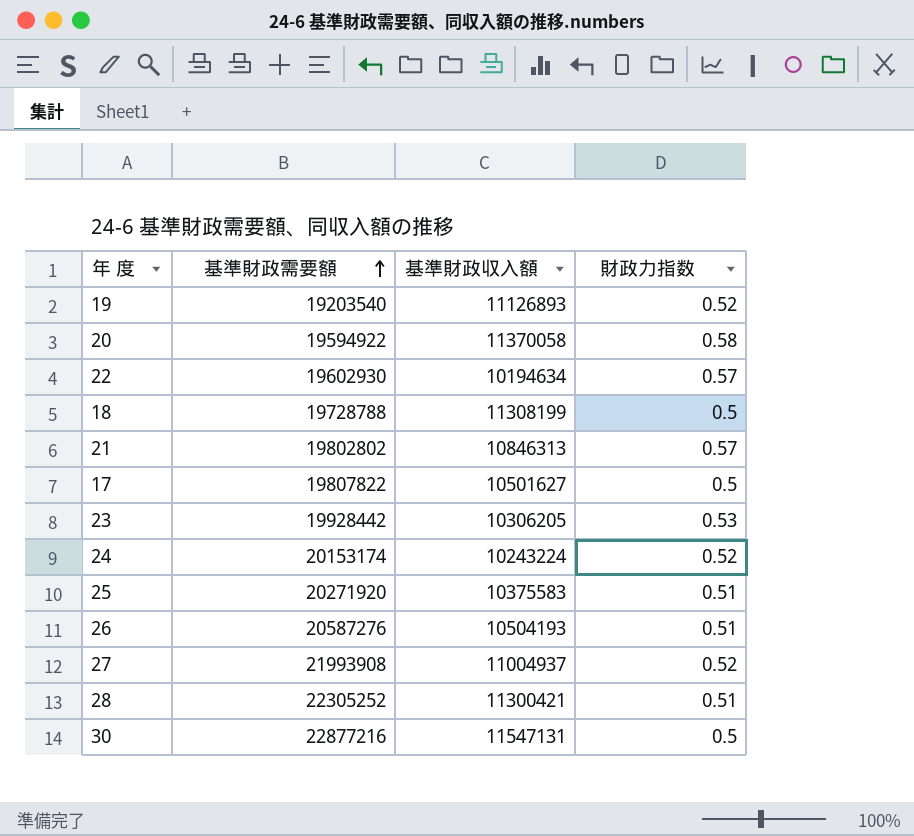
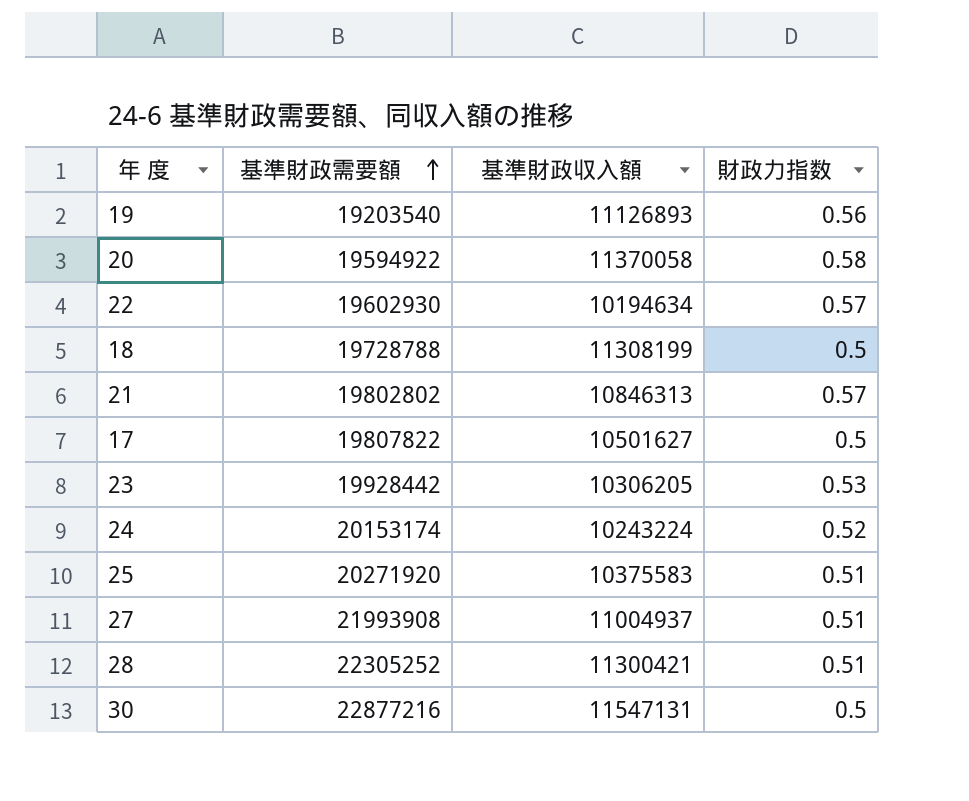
row 26: 20587276 | 10504193 | 0.51 -> none
19 | 財政力指数: 0.52 -> 0.56
27 | 財政力指数: 0.52 -> 0.51

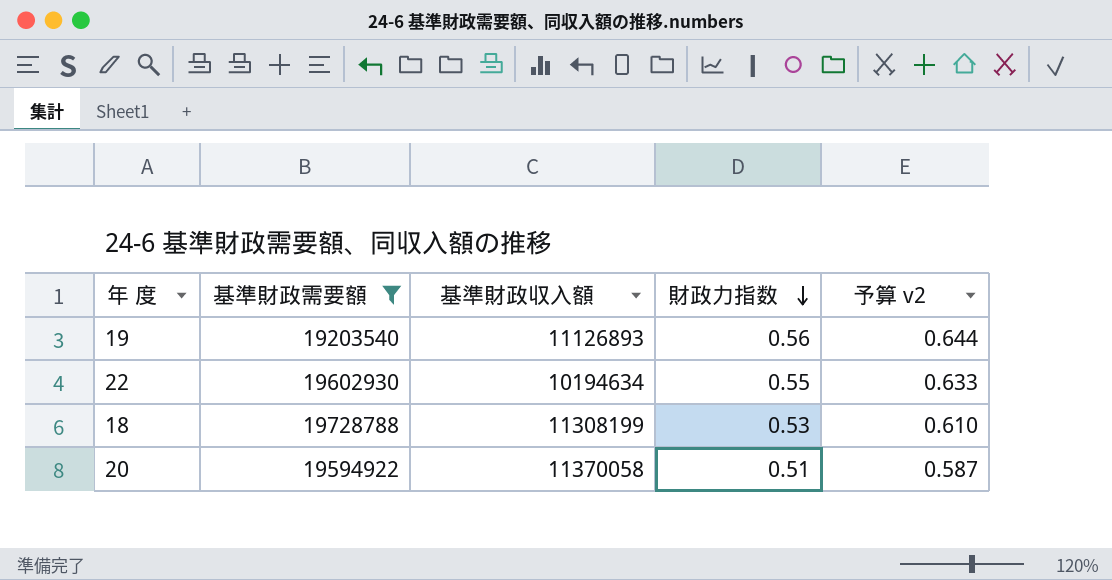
filter: none -> 基準財政需要額 <= 19728788
row order: 基準財政需要額 ascending -> 財政力指数 descending
column 予算 v2 | formula: none -> [財政力指数] * 1.15
22 | 財政力指数: 0.57 -> 0.55
18 | 財政力指数: 0.5 -> 0.53
20 | 財政力指数: 0.58 -> 0.51

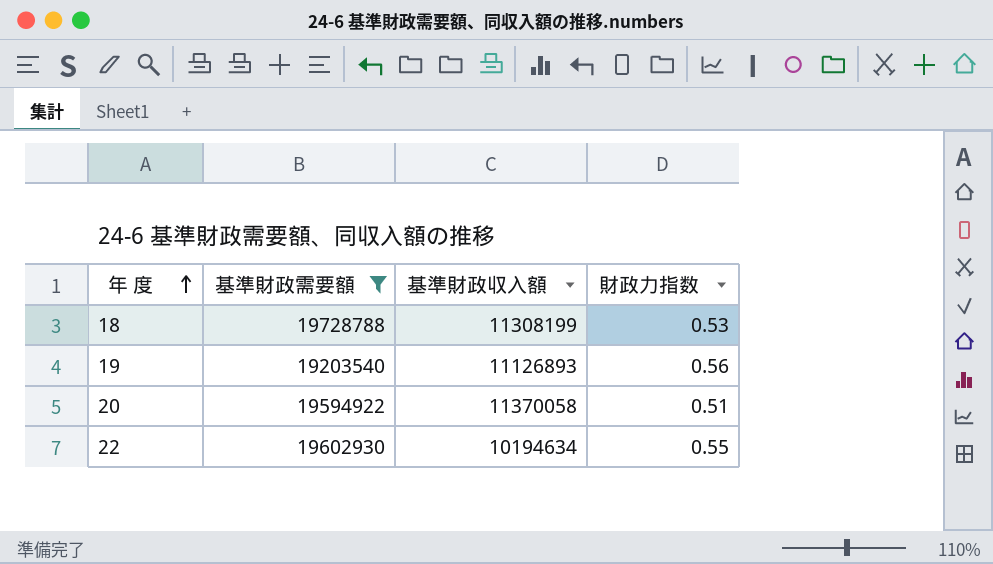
row order: 財政力指数 descending -> 年 度 ascending
column 予算 v2 | formula: [財政力指数] * 1.15 -> none

